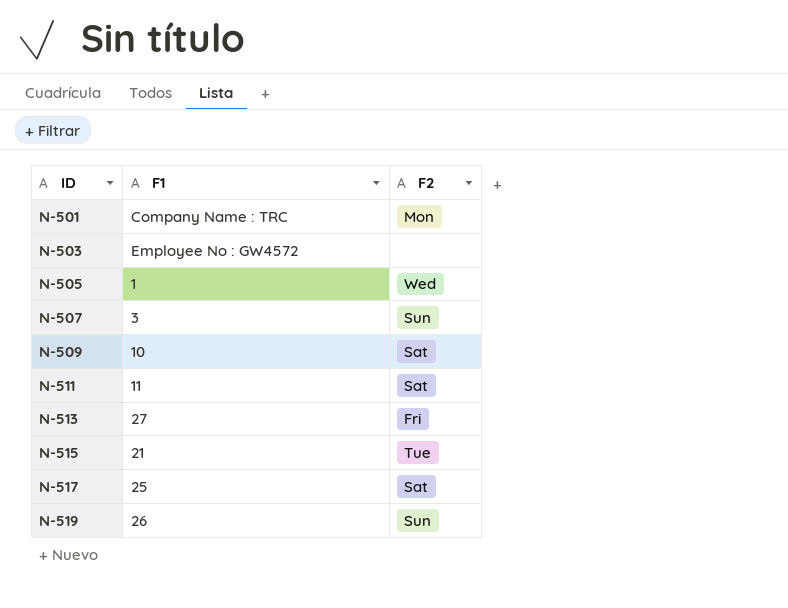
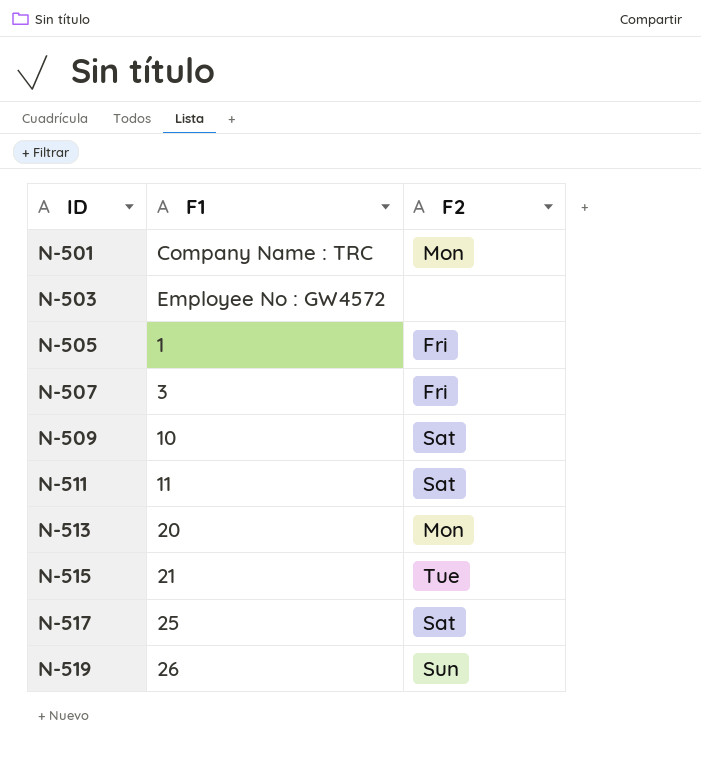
N-505 | F2: Wed -> Fri
N-507 | F2: Sun -> Fri
N-513 | F1: 27 -> 20
N-513 | F2: Fri -> Mon

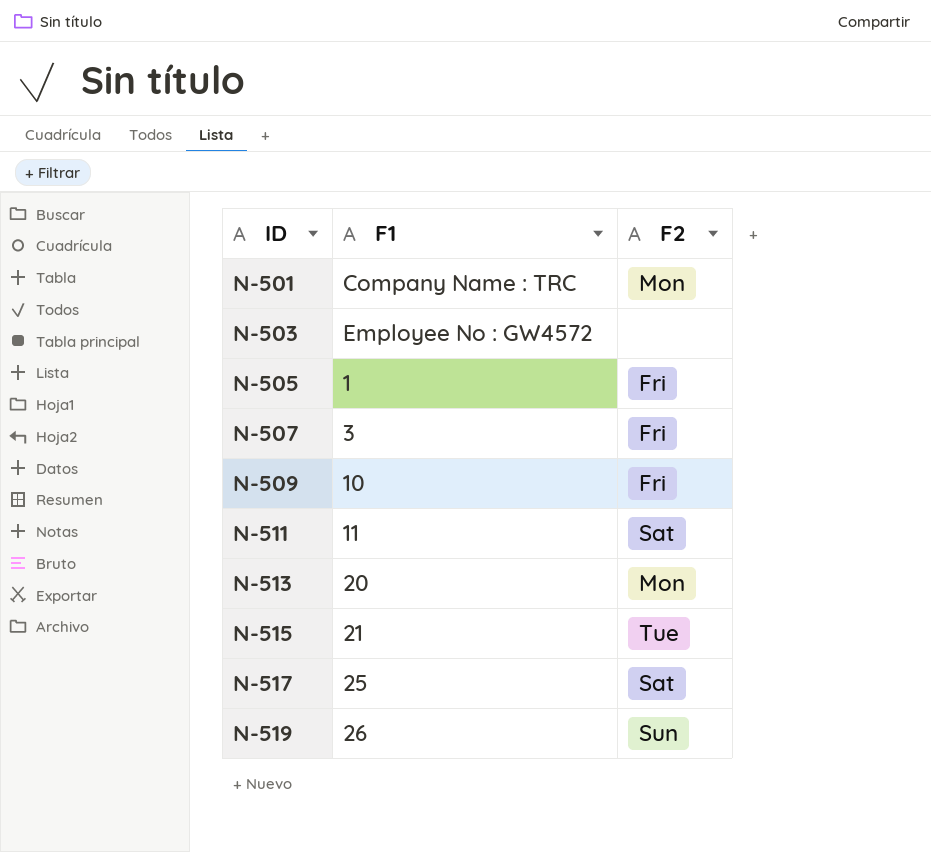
N-509 | F2: Sat -> Fri

